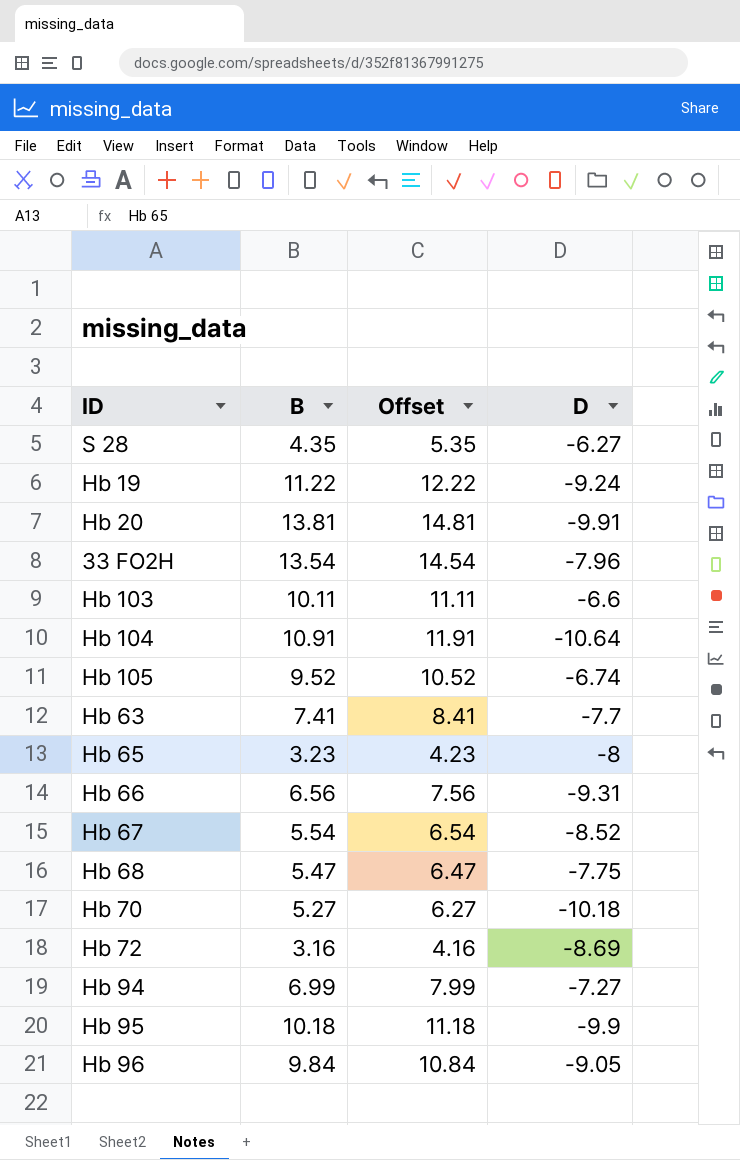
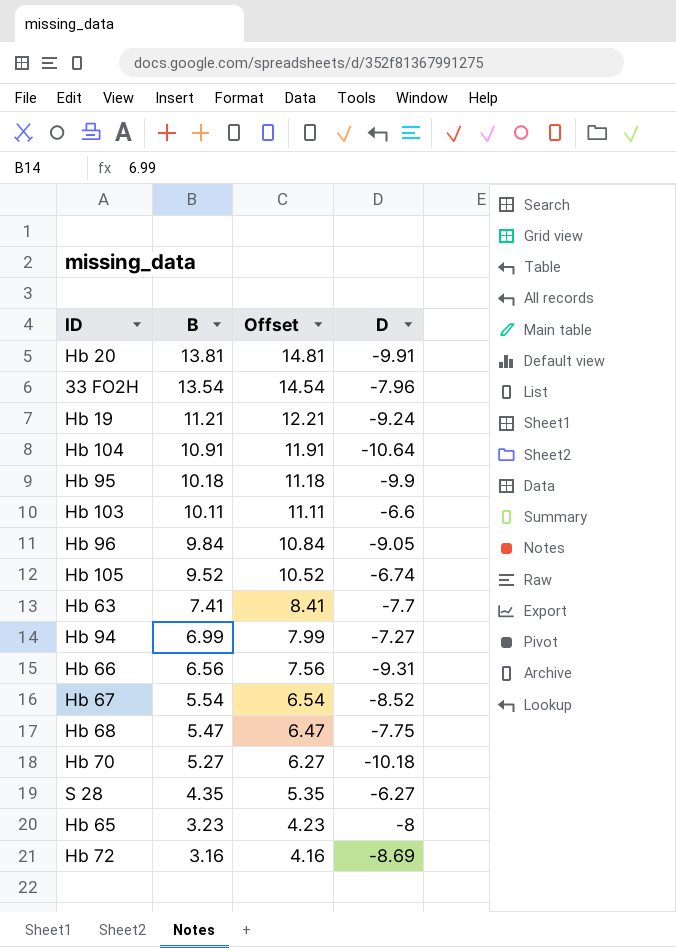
row order: none -> B descending
Hb 19 | B: 11.22 -> 11.21
Hb 19 | Offset: 12.22 -> 12.21

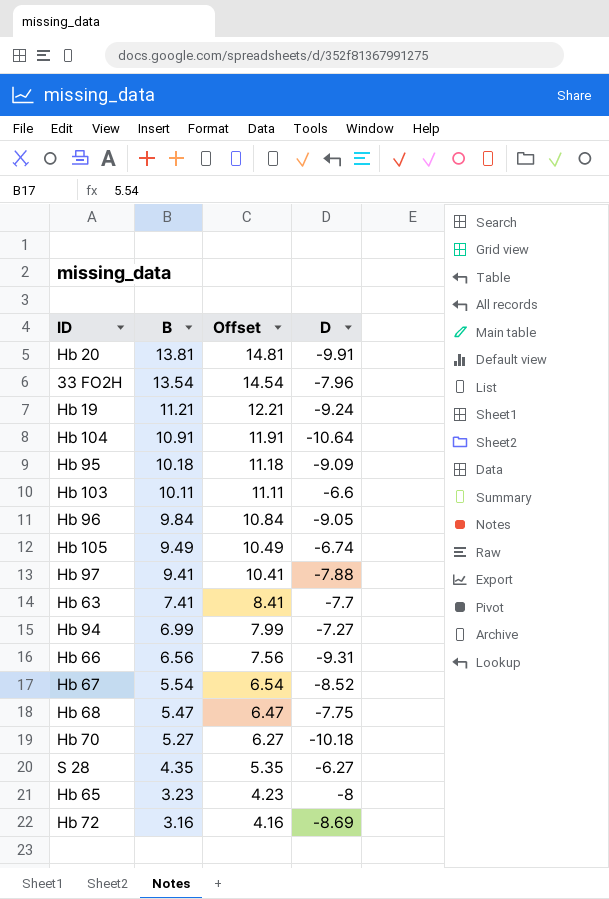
Hb 95 | D: -9.9 -> -9.09
Hb 105 | B: 9.52 -> 9.49
Hb 105 | Offset: 10.52 -> 10.49
row Hb 97: none -> 9.41 | 10.41 | -7.88

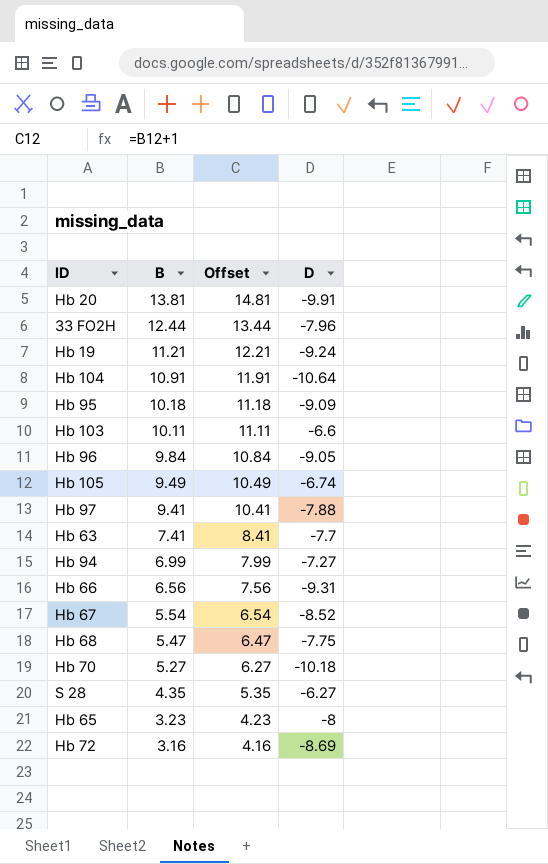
33 FO2H | B: 13.54 -> 12.44
33 FO2H | Offset: 14.54 -> 13.44

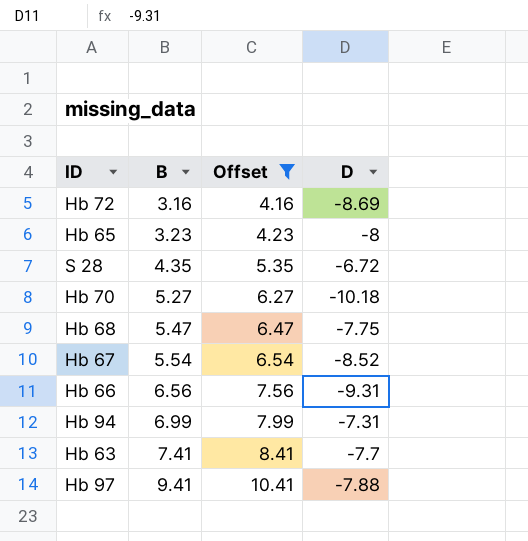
filter: none -> Offset <= 10.41
row order: B descending -> B ascending
S 28 | D: -6.27 -> -6.72
Hb 94 | D: -7.27 -> -7.31

